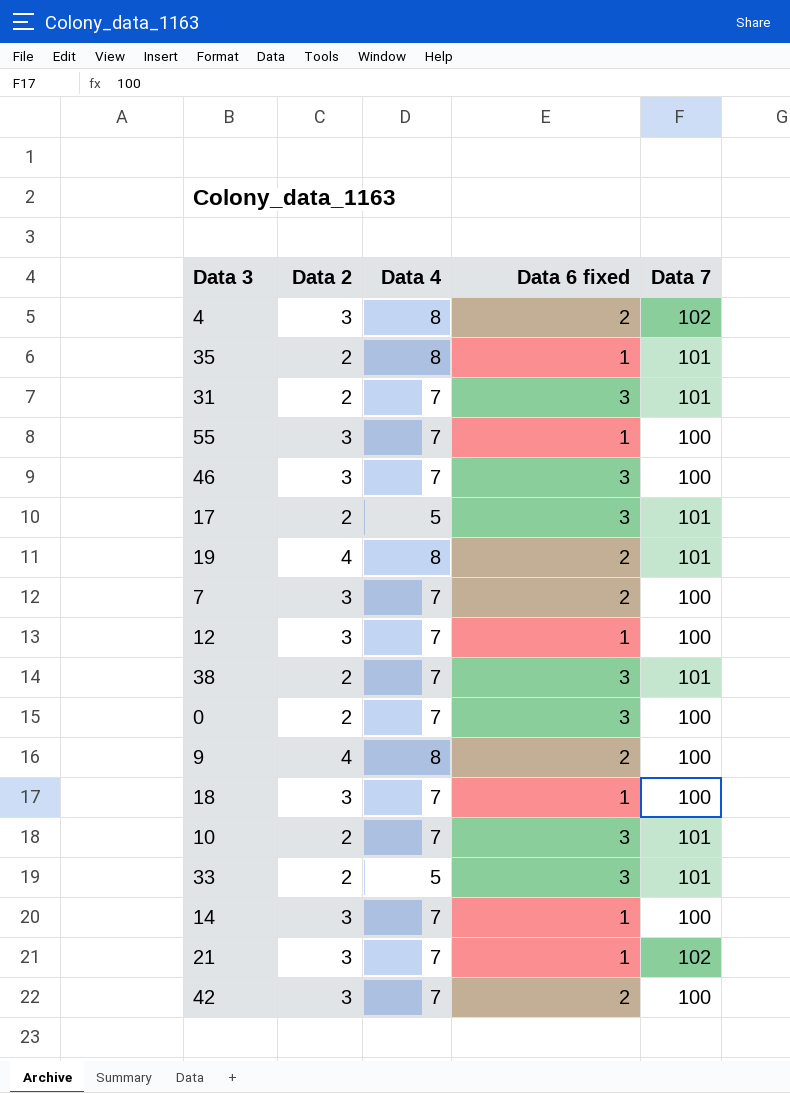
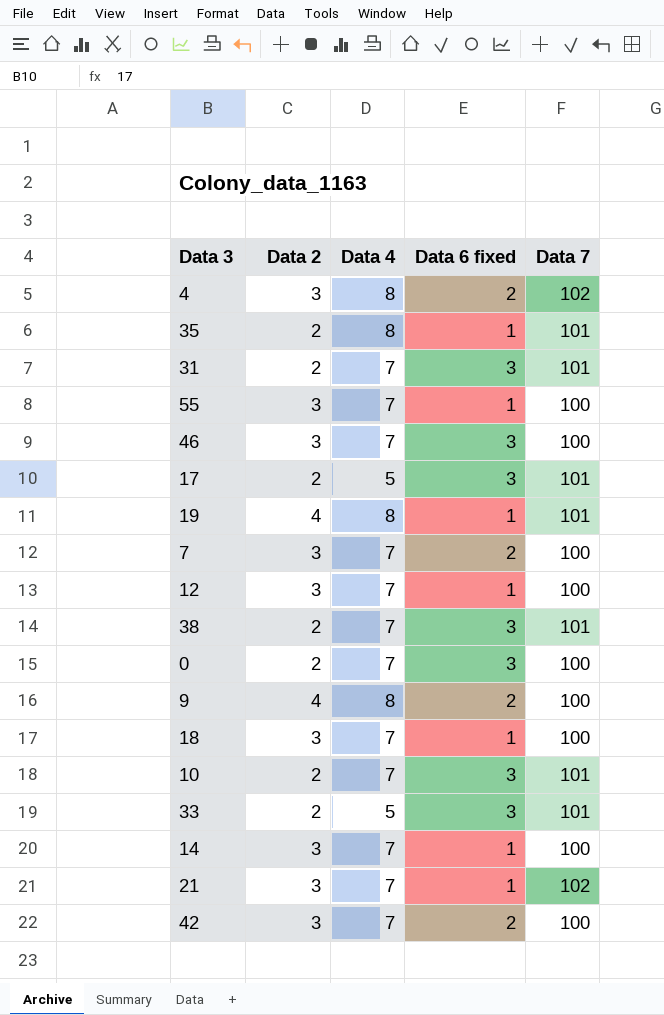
19 | Data 6 fixed: 2 -> 1

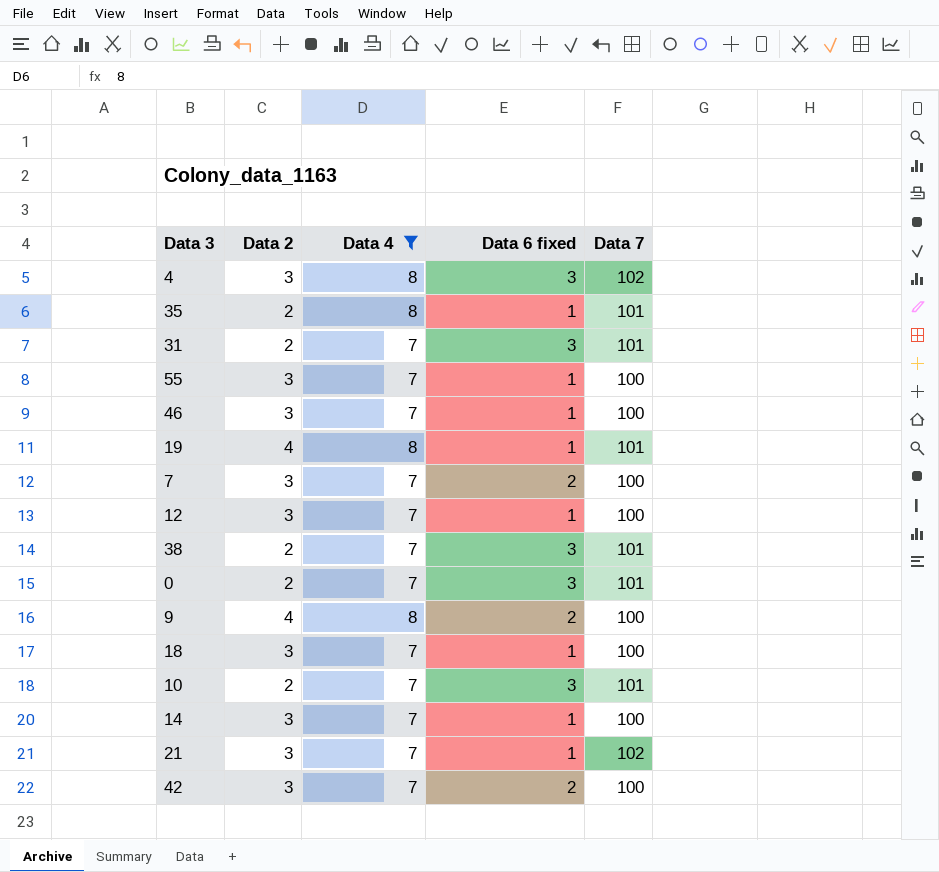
filter: none -> Data 4 != 5
4 | Data 6 fixed: 2 -> 3
46 | Data 6 fixed: 3 -> 1
0 | Data 7: 100 -> 101

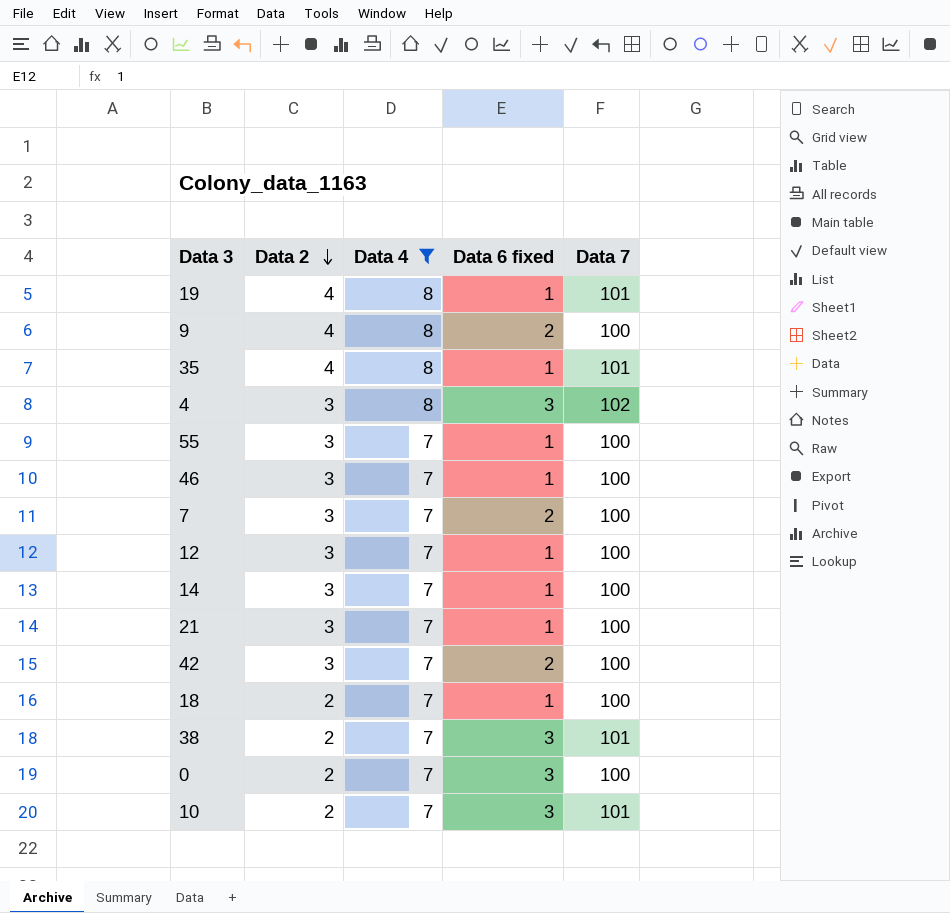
row order: none -> Data 2 descending
row 31: 2 | 7 | 3 | 101 -> none
35 | Data 2: 2 -> 4
21 | Data 7: 102 -> 100
18 | Data 2: 3 -> 2
0 | Data 7: 101 -> 100

